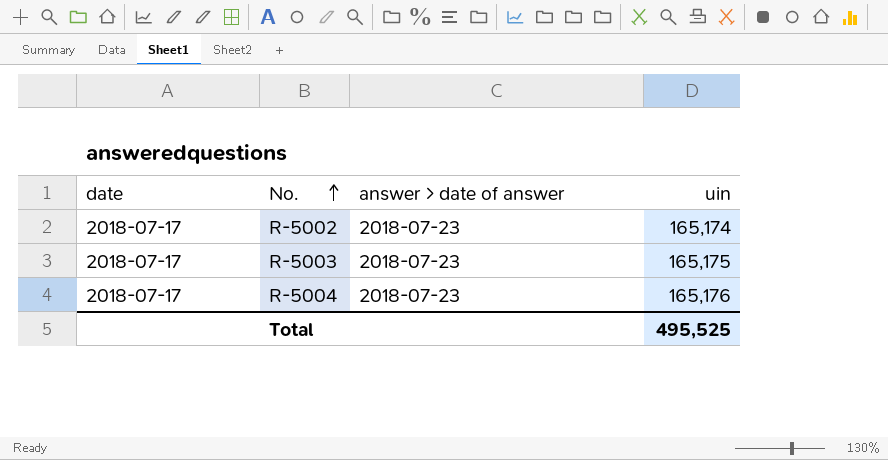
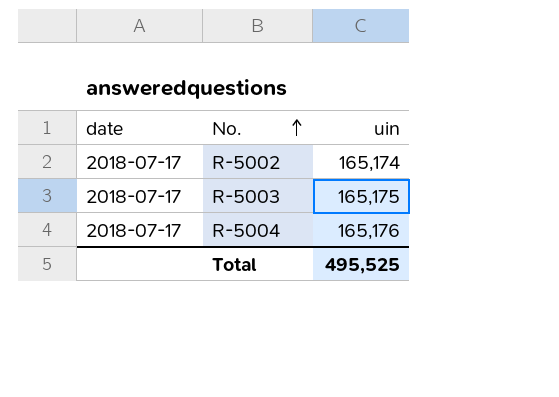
column answer > date of answer | position: 3 -> none

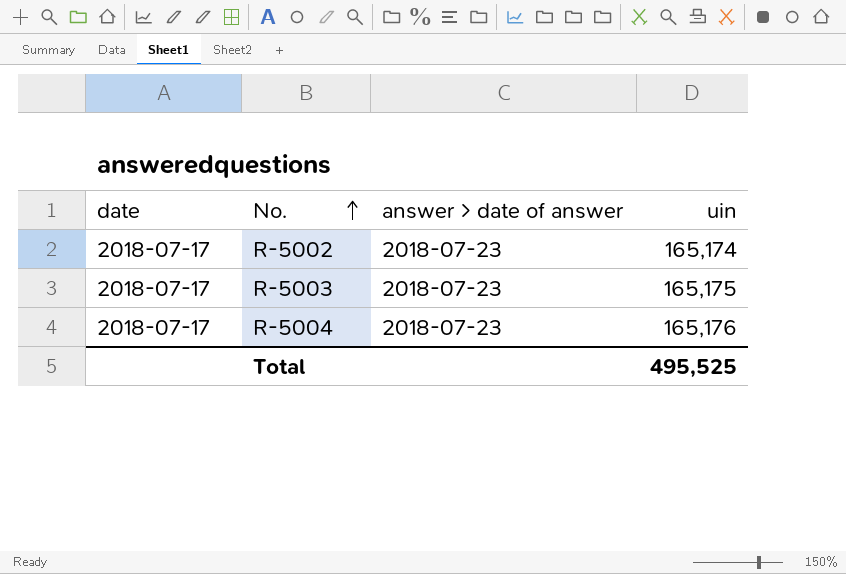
column answer > date of answer | position: none -> 3

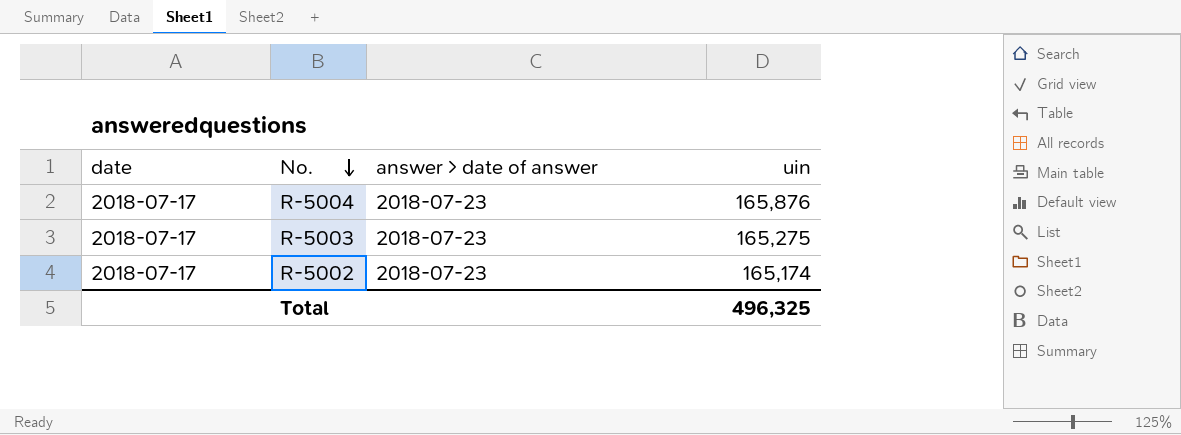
row order: No. ascending -> No. descending
R-5004 | uin: 165,176 -> 165,876
R-5003 | uin: 165,175 -> 165,275
Total | uin: 495,525 -> 496,325

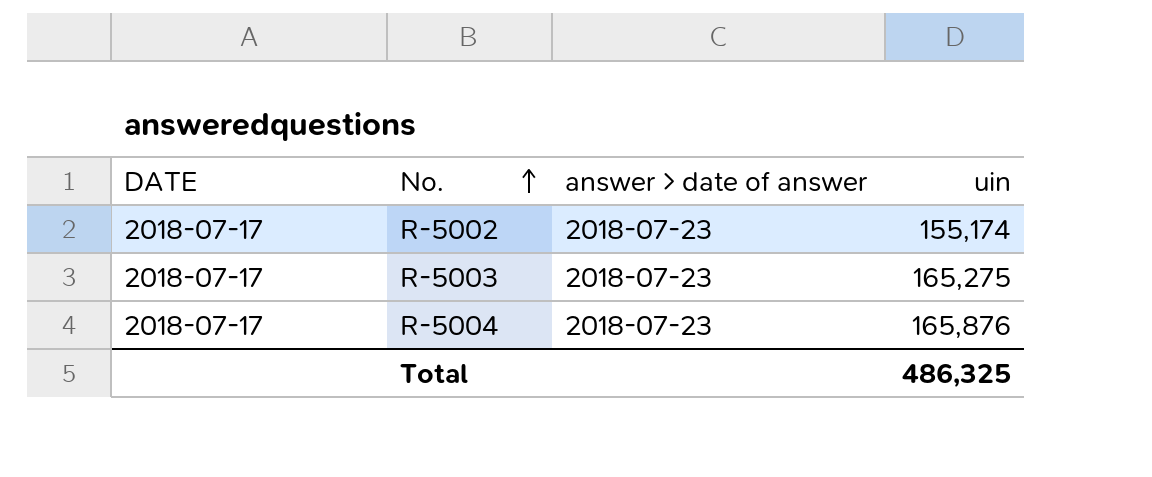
row order: No. descending -> No. ascending
column name: date -> DATE
R-5002 | uin: 165,174 -> 155,174
Total | uin: 496,325 -> 486,325

